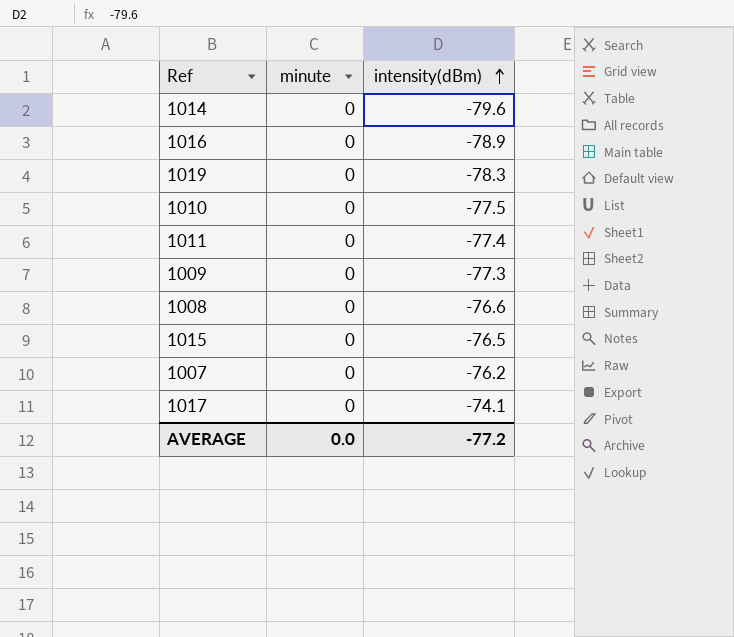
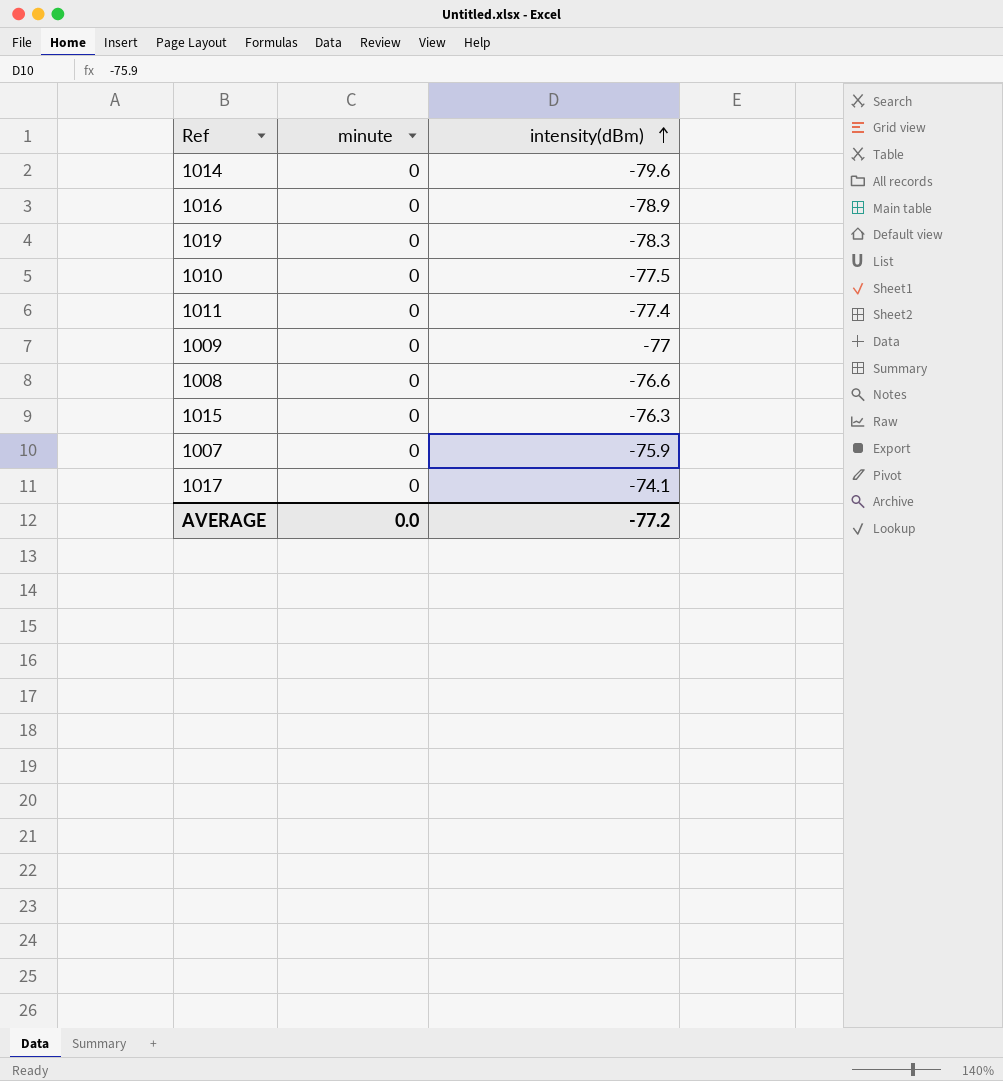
1009 | intensity(dBm): -77.3 -> -77
1015 | intensity(dBm): -76.5 -> -76.3
1007 | intensity(dBm): -76.2 -> -75.9

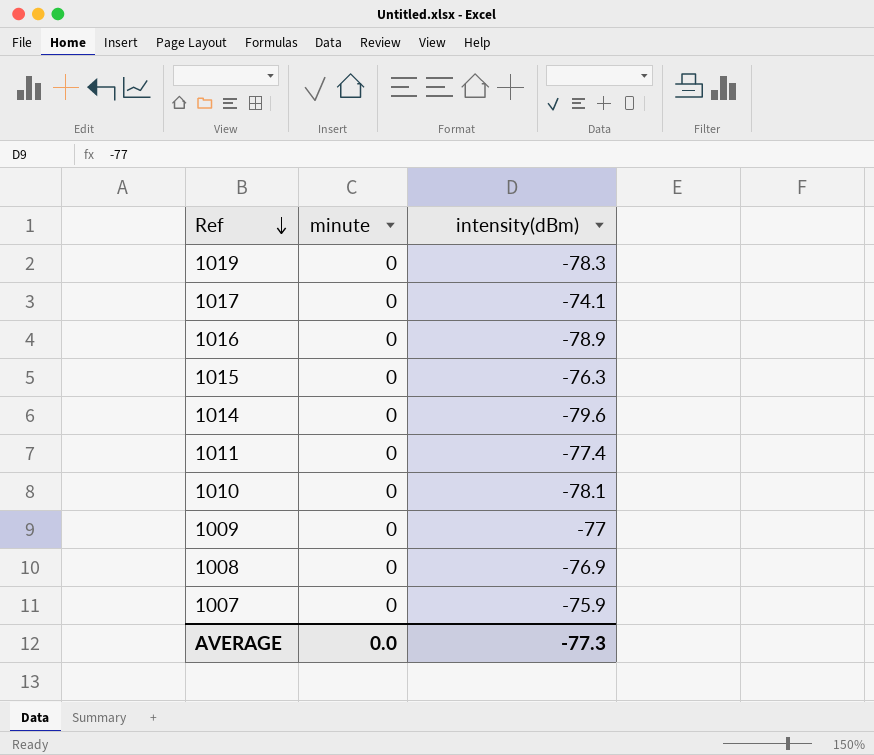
row order: intensity(dBm) ascending -> Ref descending
1010 | intensity(dBm): -77.5 -> -78.1
1008 | intensity(dBm): -76.6 -> -76.9
AVERAGE | intensity(dBm): -77.2 -> -77.3

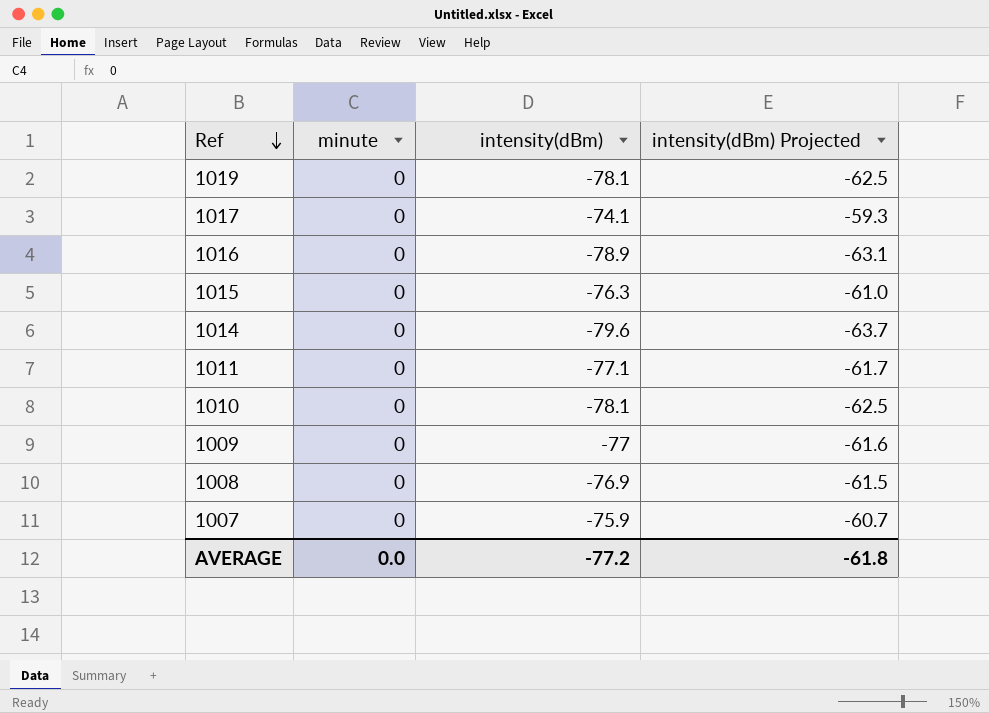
column intensity(dBm) Projected | formula: none -> [intensity(dBm)] * 0.8
1019 | intensity(dBm): -78.3 -> -78.1
1011 | intensity(dBm): -77.4 -> -77.1
AVERAGE | intensity(dBm): -77.3 -> -77.2

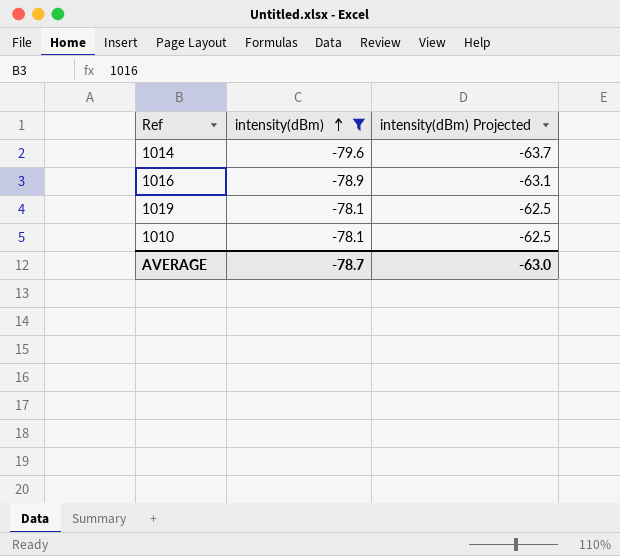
filter: none -> intensity(dBm) <= -78.1
row order: Ref descending -> intensity(dBm) ascending
column minute | position: 2 -> none
AVERAGE | intensity(dBm): -77.2 -> -78.7
AVERAGE | intensity(dBm) Projected: -61.8 -> -63.0

